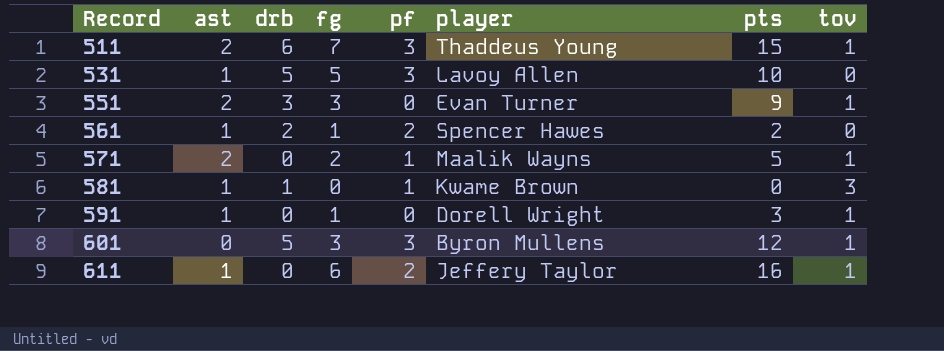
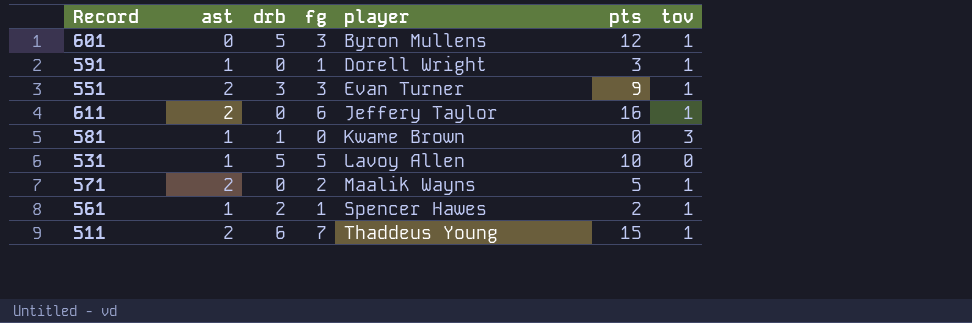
row order: Record ascending -> player ascending
column pf | position: 5 -> none
611 | ast: 1 -> 2
561 | tov: 0 -> 1

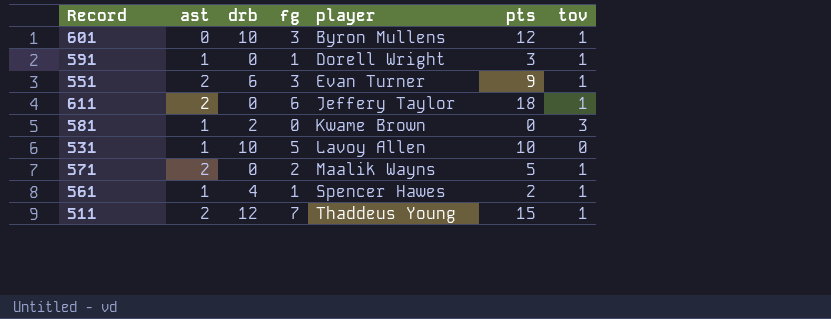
601 | drb: 5 -> 10
551 | drb: 3 -> 6
611 | pts: 16 -> 18
581 | drb: 1 -> 2
531 | drb: 5 -> 10
561 | drb: 2 -> 4
511 | drb: 6 -> 12

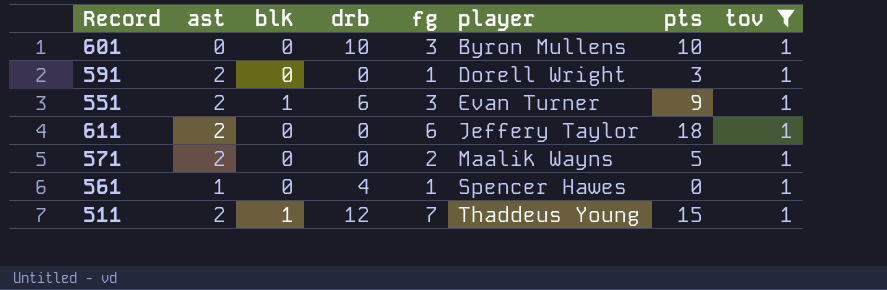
filter: none -> tov = 1
column blk | position: none -> 3
601 | pts: 12 -> 10
591 | ast: 1 -> 2
561 | pts: 2 -> 0

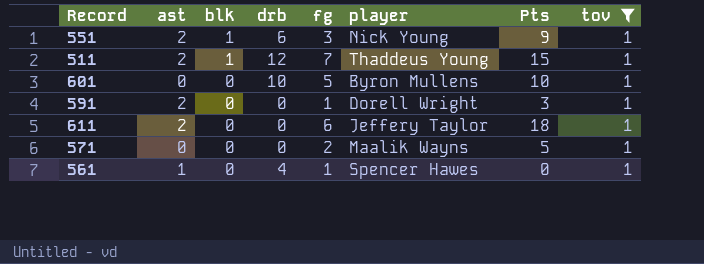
row order: player ascending -> blk descending
column name: pts -> Pts
551 | player: Evan Turner -> Nick Young
601 | fg: 3 -> 5
571 | ast: 2 -> 0

